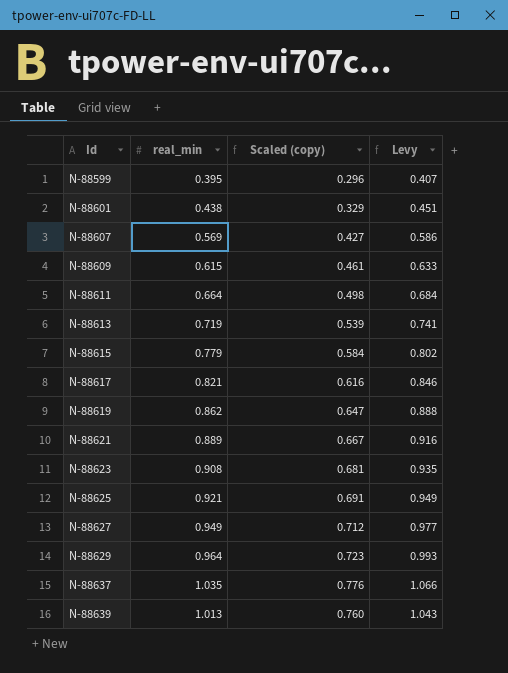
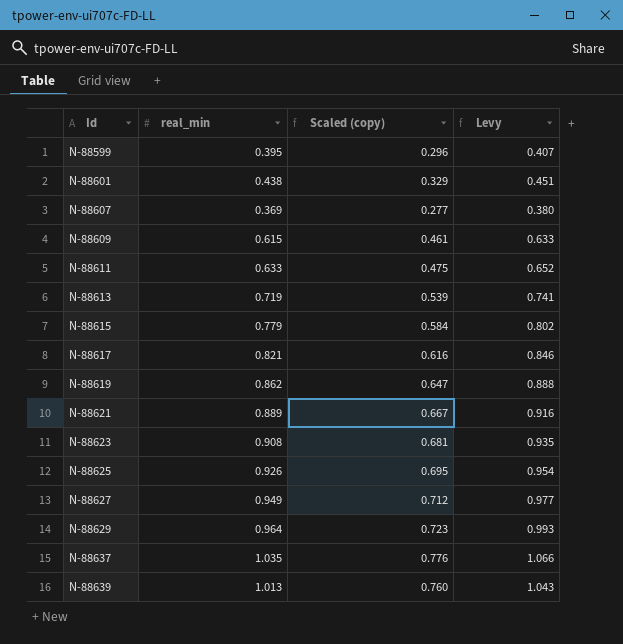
N-88607 | real_min: 0.569 -> 0.369
N-88607 | Scaled (copy): 0.427 -> 0.277
N-88607 | Levy: 0.586 -> 0.380
N-88611 | real_min: 0.664 -> 0.633
N-88611 | Scaled (copy): 0.498 -> 0.475
N-88611 | Levy: 0.684 -> 0.652
N-88625 | real_min: 0.921 -> 0.926
N-88625 | Scaled (copy): 0.691 -> 0.695
N-88625 | Levy: 0.949 -> 0.954

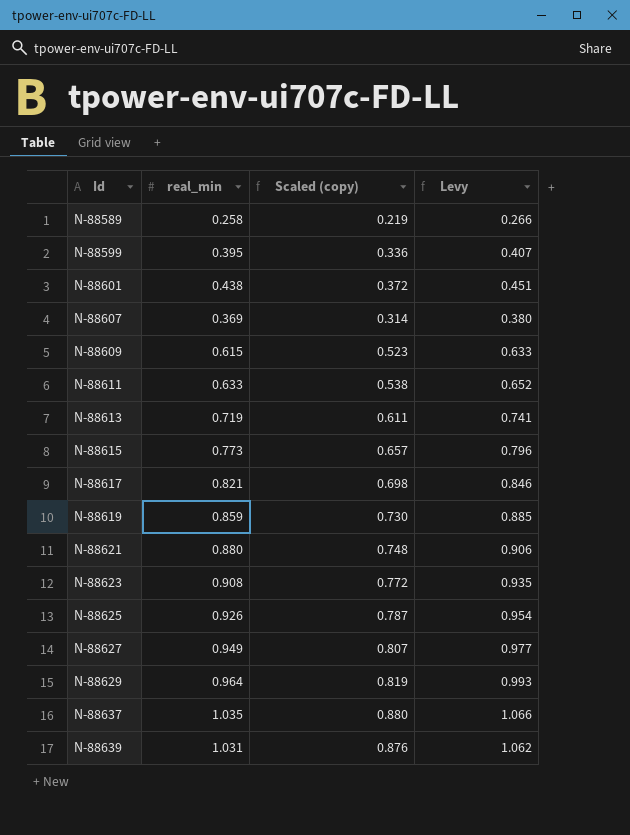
column Scaled (copy) | formula: [real_min] * 0.75 -> [real_min] * 0.85
row N-88589: none -> 0.258 | 0.219 | 0.266
N-88615 | real_min: 0.779 -> 0.773
N-88615 | Levy: 0.802 -> 0.796
N-88619 | real_min: 0.862 -> 0.859
N-88619 | Levy: 0.888 -> 0.885
N-88621 | real_min: 0.889 -> 0.880
N-88621 | Levy: 0.916 -> 0.906
N-88639 | real_min: 1.013 -> 1.031
N-88639 | Levy: 1.043 -> 1.062

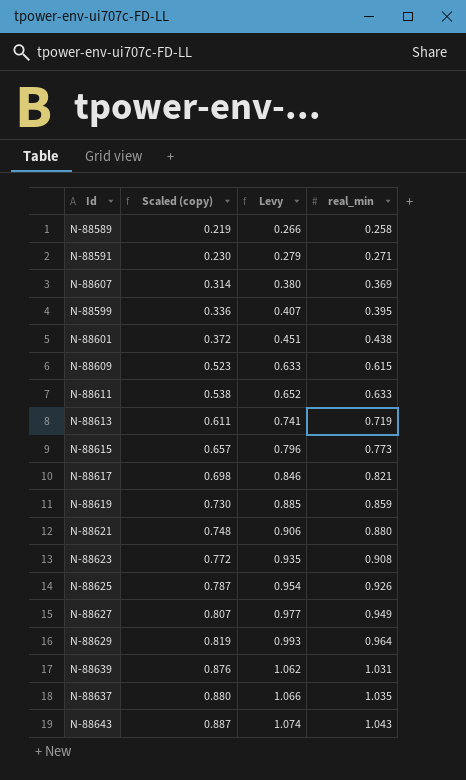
row order: Id ascending -> Scaled (copy) ascending
column real_min | position: 2 -> 4
row N-88591: none -> 0.230 | 0.279 | 0.271
row N-88643: none -> 0.887 | 1.074 | 1.043

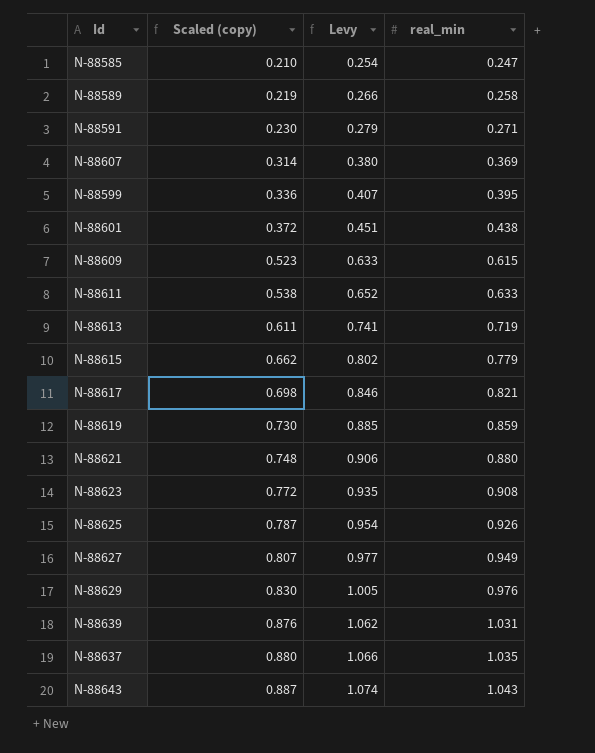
row N-88585: none -> 0.210 | 0.254 | 0.247
N-88615 | Scaled (copy): 0.657 -> 0.662
N-88615 | Levy: 0.796 -> 0.802
N-88615 | real_min: 0.773 -> 0.779
N-88629 | Scaled (copy): 0.819 -> 0.830
N-88629 | Levy: 0.993 -> 1.005
N-88629 | real_min: 0.964 -> 0.976

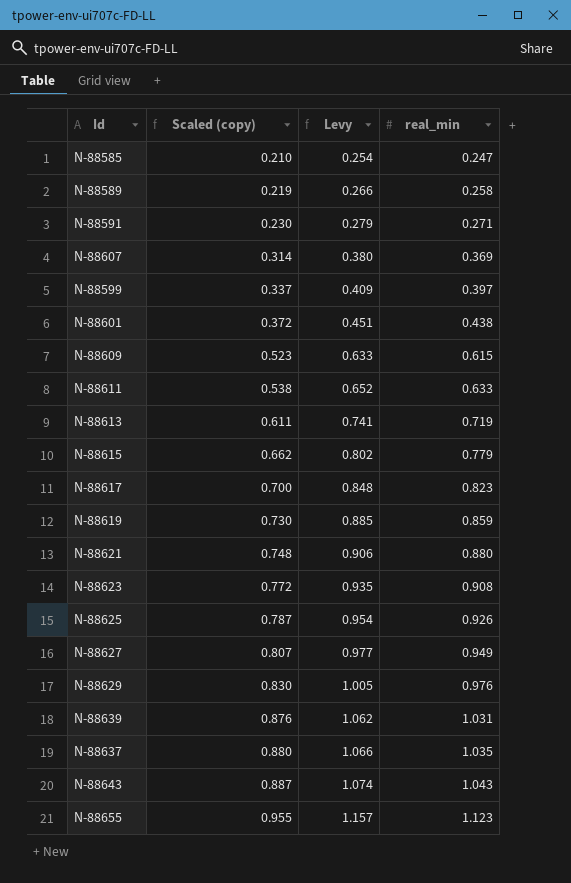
N-88599 | Scaled (copy): 0.336 -> 0.337
N-88599 | Levy: 0.407 -> 0.409
N-88599 | real_min: 0.395 -> 0.397
N-88617 | Scaled (copy): 0.698 -> 0.700
N-88617 | Levy: 0.846 -> 0.848
N-88617 | real_min: 0.821 -> 0.823
row N-88655: none -> 0.955 | 1.157 | 1.123

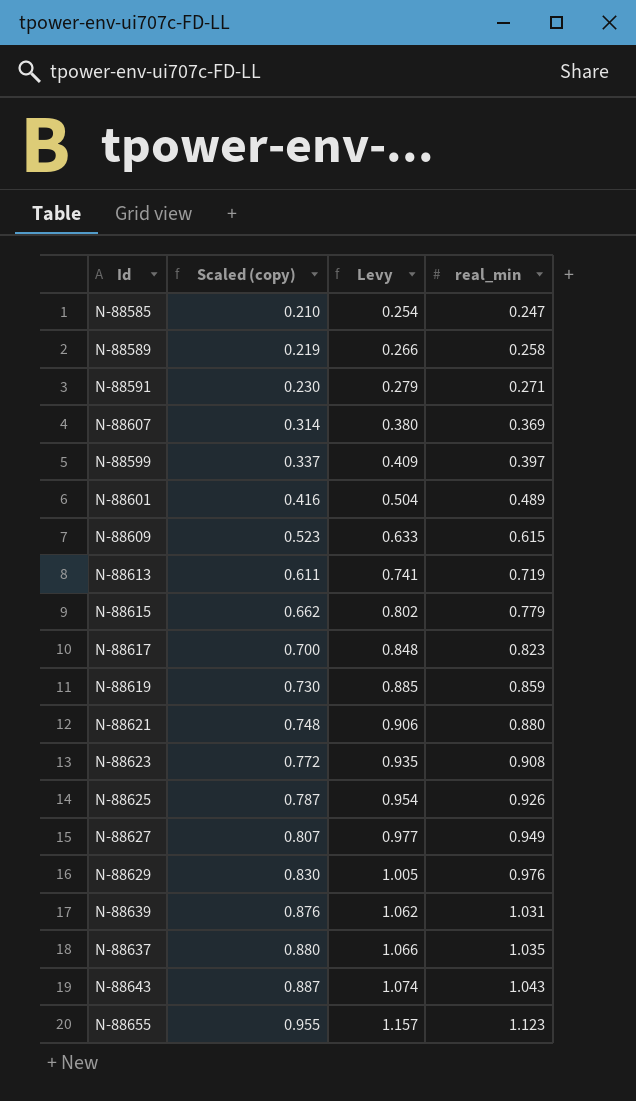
row N-88611: 0.538 | 0.652 | 0.633 -> none
N-88601 | Scaled (copy): 0.372 -> 0.416
N-88601 | Levy: 0.451 -> 0.504
N-88601 | real_min: 0.438 -> 0.489

